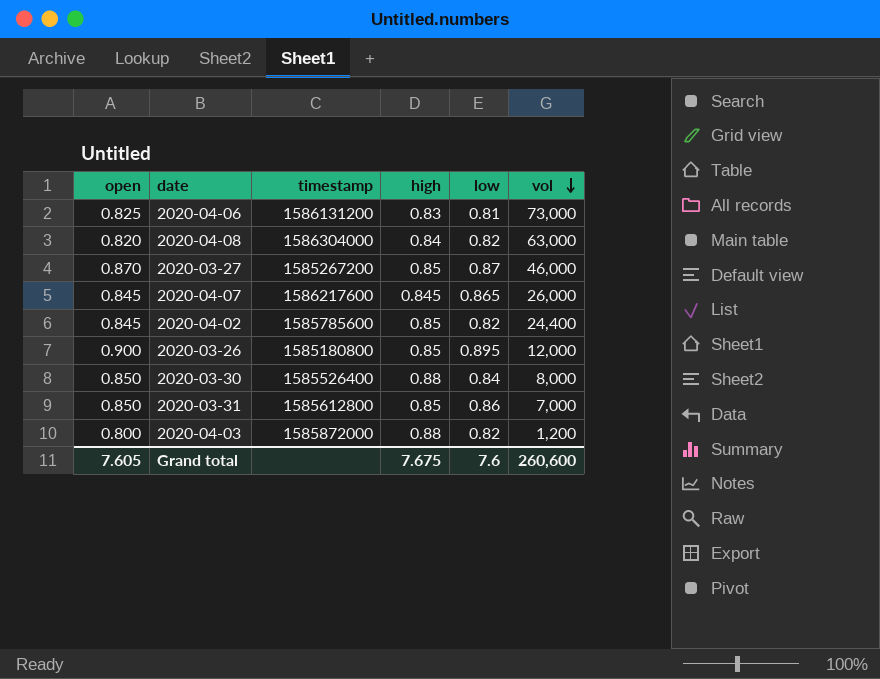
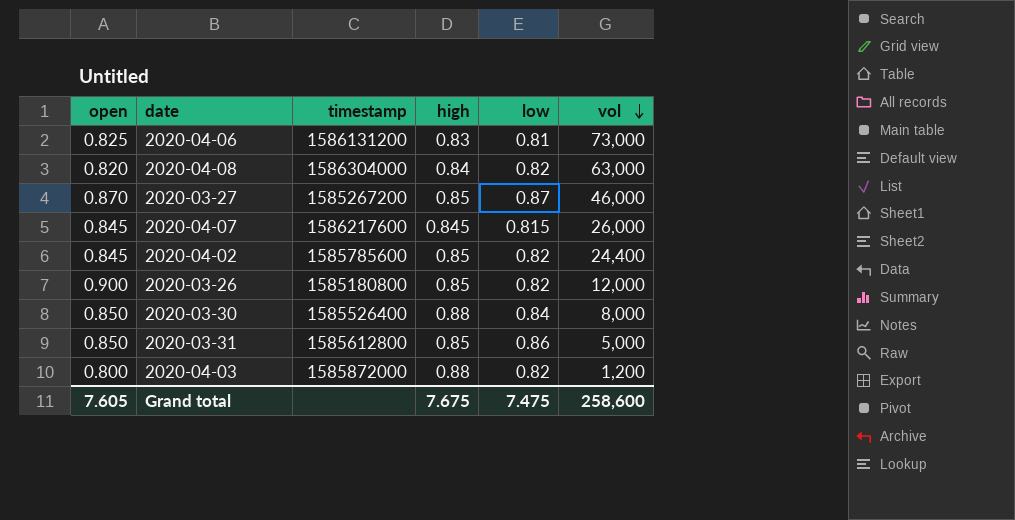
2020-04-07 | low: 0.865 -> 0.815
2020-03-26 | low: 0.895 -> 0.82
2020-03-31 | vol: 7,000 -> 5,000
Grand total | low: 7.6 -> 7.475
Grand total | vol: 260,600 -> 258,600

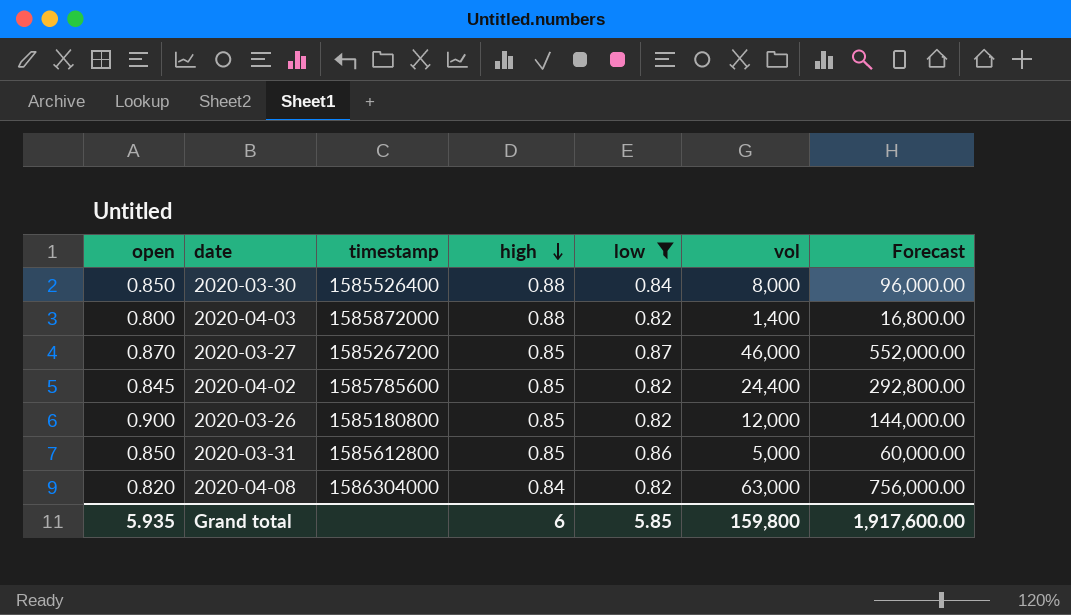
filter: none -> low >= 0.82
row order: vol descending -> high descending
column Forecast | formula: none -> [vol] * 12
2020-04-03 | vol: 1,200 -> 1,400
Grand total | open: 7.605 -> 5.935
Grand total | high: 7.675 -> 6
Grand total | low: 7.475 -> 5.85
Grand total | vol: 258,600 -> 159,800

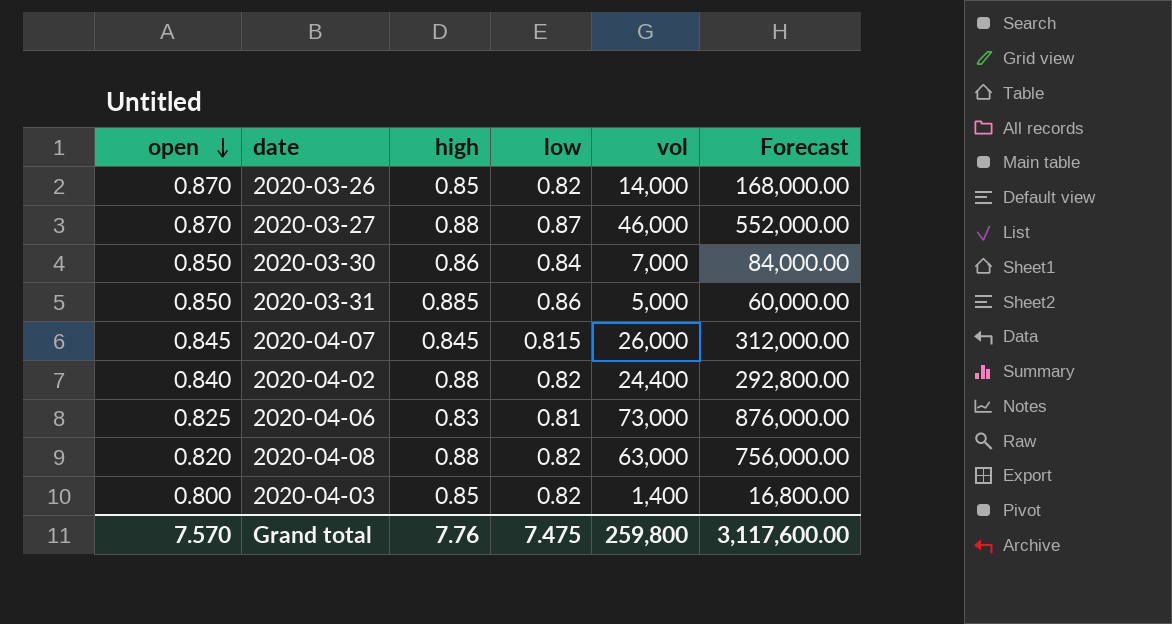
filter: low >= 0.82 -> none
row order: high descending -> open descending
column timestamp | position: 3 -> none
2020-03-26 | open: 0.900 -> 0.870
2020-03-26 | vol: 12,000 -> 14,000
2020-03-26 | Forecast: 144,000.00 -> 168,000.00
2020-03-27 | high: 0.85 -> 0.88
2020-03-30 | high: 0.88 -> 0.86
2020-03-30 | vol: 8,000 -> 7,000
2020-03-30 | Forecast: 96,000.00 -> 84,000.00
2020-03-31 | high: 0.85 -> 0.885
2020-04-02 | open: 0.845 -> 0.840
2020-04-02 | high: 0.85 -> 0.88
2020-04-08 | high: 0.84 -> 0.88
2020-04-03 | high: 0.88 -> 0.85
Grand total | open: 5.935 -> 7.570
Grand total | high: 6 -> 7.76
Grand total | low: 5.85 -> 7.475
Grand total | vol: 159,800 -> 259,800
Grand total | Forecast: 1,917,600.00 -> 3,117,600.00

